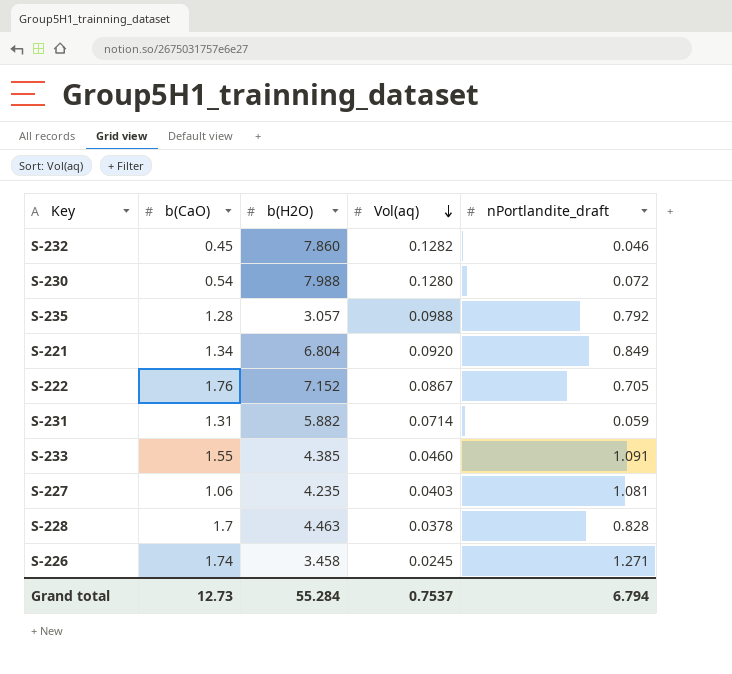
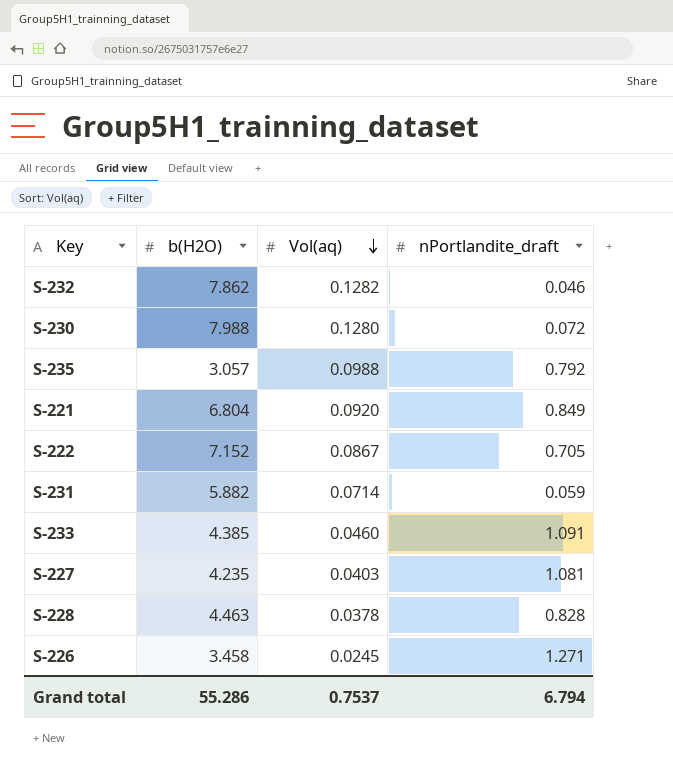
column b(CaO) | position: 2 -> none
S-232 | b(H2O): 7.860 -> 7.862
Grand total | b(H2O): 55.284 -> 55.286

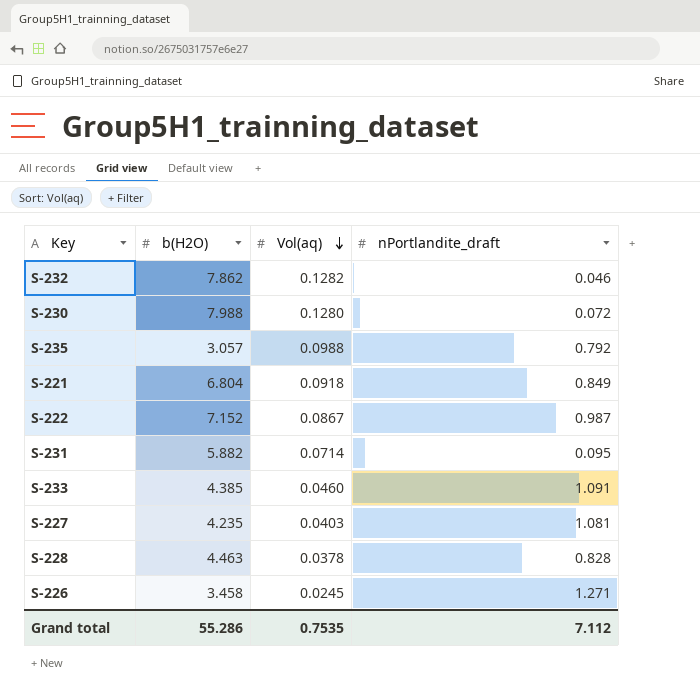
S-221 | Vol(aq): 0.0920 -> 0.0918
S-222 | nPortlandite_draft: 0.705 -> 0.987
S-231 | nPortlandite_draft: 0.059 -> 0.095
Grand total | Vol(aq): 0.7537 -> 0.7535
Grand total | nPortlandite_draft: 6.794 -> 7.112

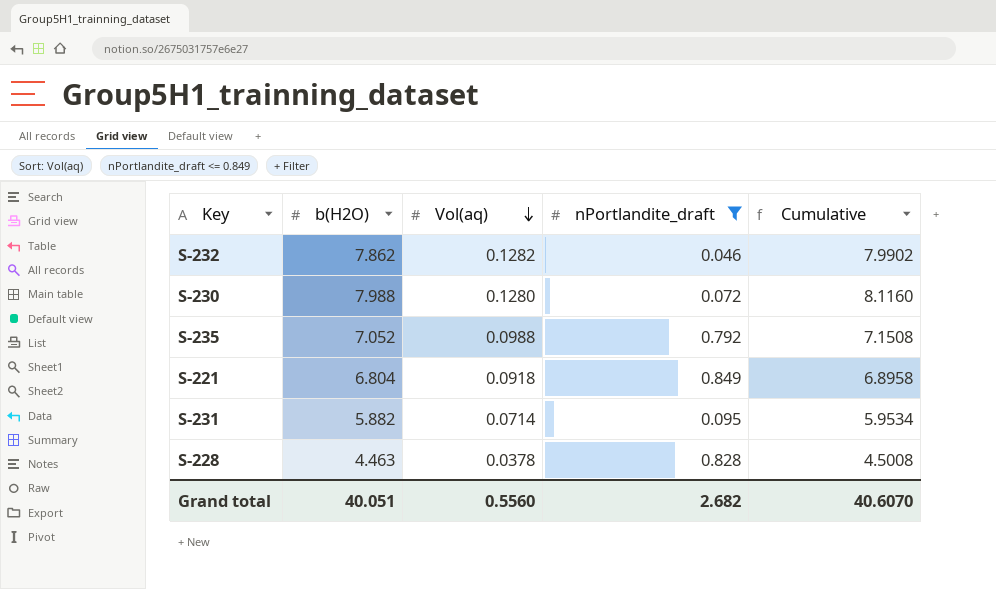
filter: none -> nPortlandite_draft <= 0.849
column Cumulative | formula: none -> [b(H2O)] + [Vol(aq)]
S-235 | b(H2O): 3.057 -> 7.052
Grand total | b(H2O): 55.286 -> 40.051
Grand total | Vol(aq): 0.7535 -> 0.5560
Grand total | nPortlandite_draft: 7.112 -> 2.682

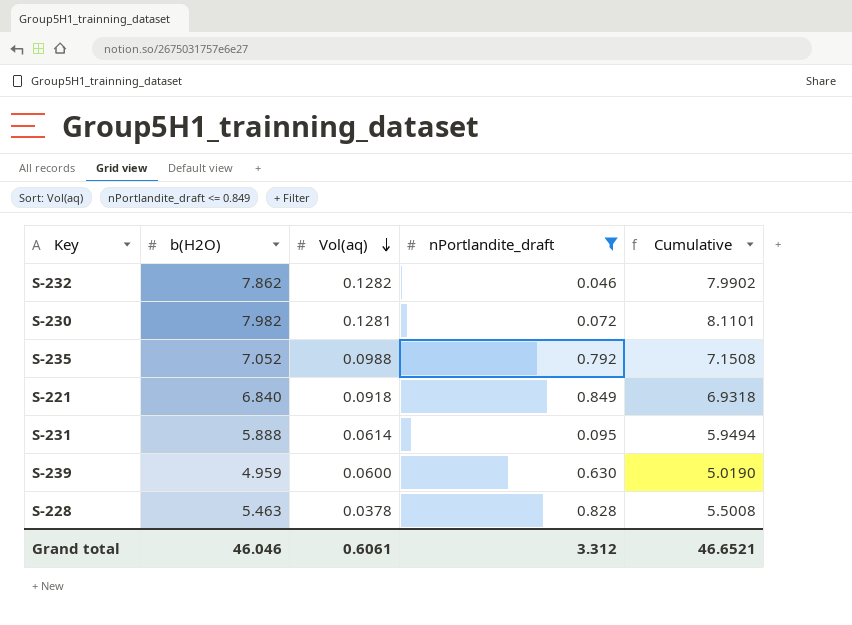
S-230 | b(H2O): 7.988 -> 7.982
S-230 | Vol(aq): 0.1280 -> 0.1281
S-230 | Cumulative: 8.1160 -> 8.1101
S-221 | b(H2O): 6.804 -> 6.840
S-221 | Cumulative: 6.8958 -> 6.9318
S-231 | b(H2O): 5.882 -> 5.888
S-231 | Vol(aq): 0.0714 -> 0.0614
S-231 | Cumulative: 5.9534 -> 5.9494
row S-239: none -> 4.959 | 0.0600 | 0.630 | 5.0190
S-228 | b(H2O): 4.463 -> 5.463
S-228 | Cumulative: 4.5008 -> 5.5008
Grand total | b(H2O): 40.051 -> 46.046
Grand total | Vol(aq): 0.5560 -> 0.6061
Grand total | nPortlandite_draft: 2.682 -> 3.312
Grand total | Cumulative: 40.6070 -> 46.6521

